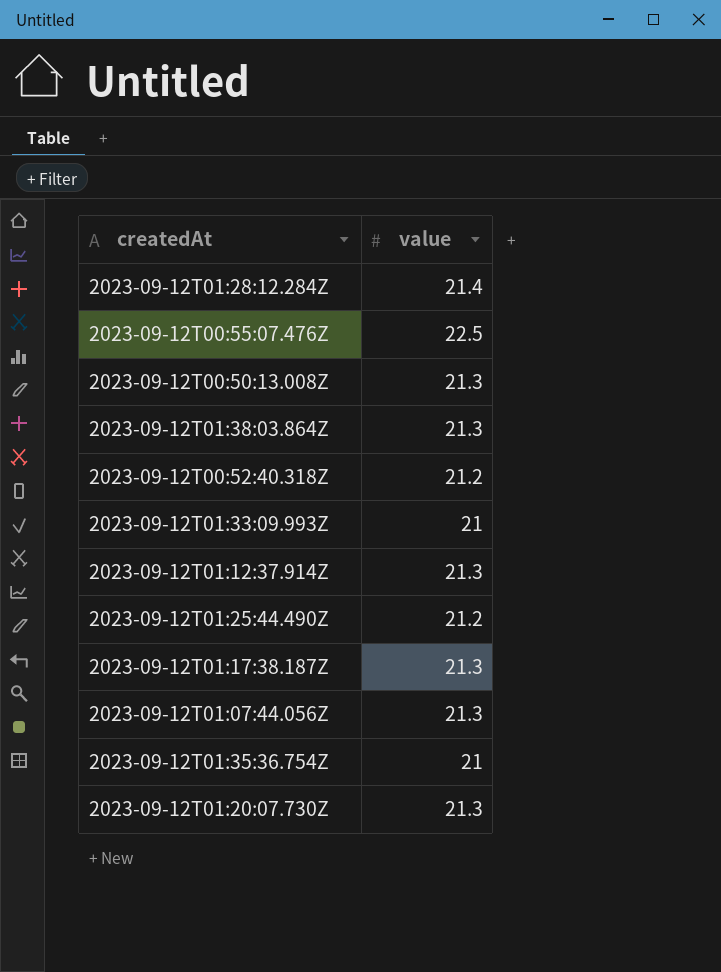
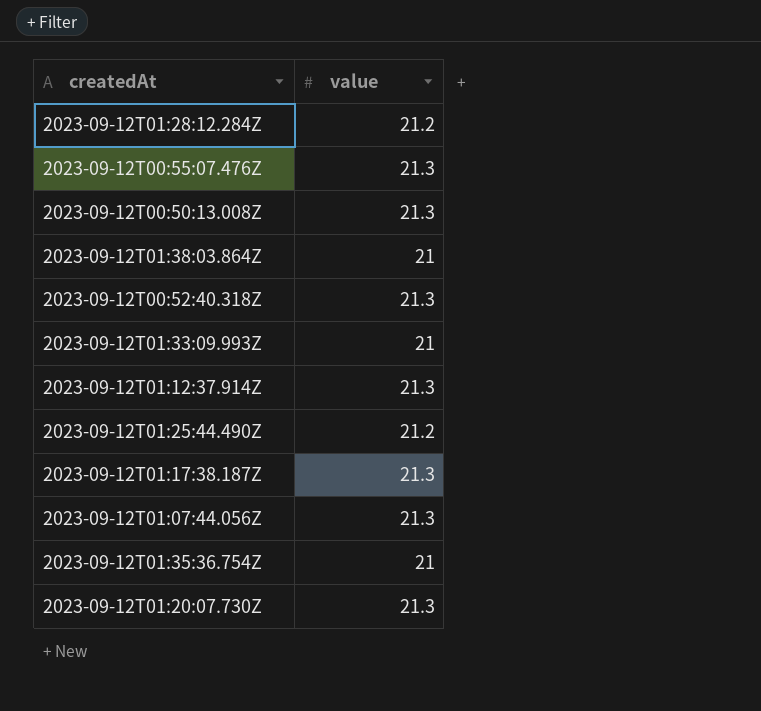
2023-09-12T01:28:12.284Z | value: 21.4 -> 21.2
2023-09-12T00:55:07.476Z | value: 22.5 -> 21.3
2023-09-12T01:38:03.864Z | value: 21.3 -> 21
2023-09-12T00:52:40.318Z | value: 21.2 -> 21.3

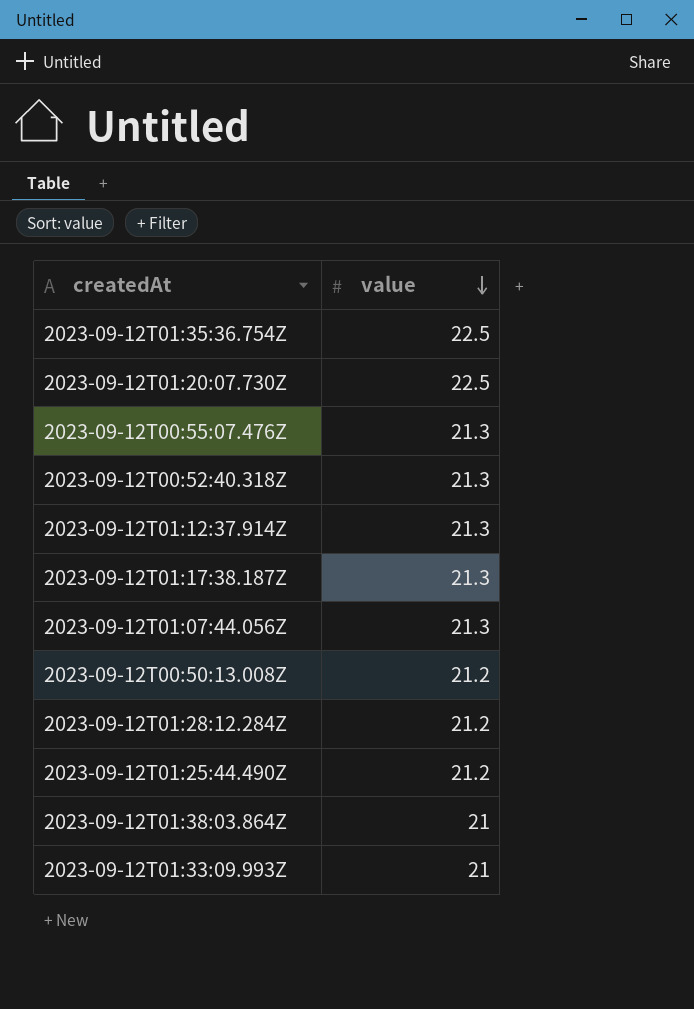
row order: none -> value descending
2023-09-12T01:35:36.754Z | value: 21 -> 22.5
2023-09-12T01:20:07.730Z | value: 21.3 -> 22.5
2023-09-12T00:50:13.008Z | value: 21.3 -> 21.2

